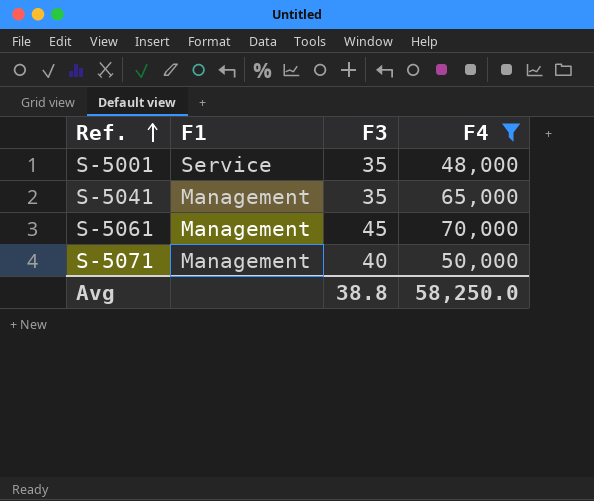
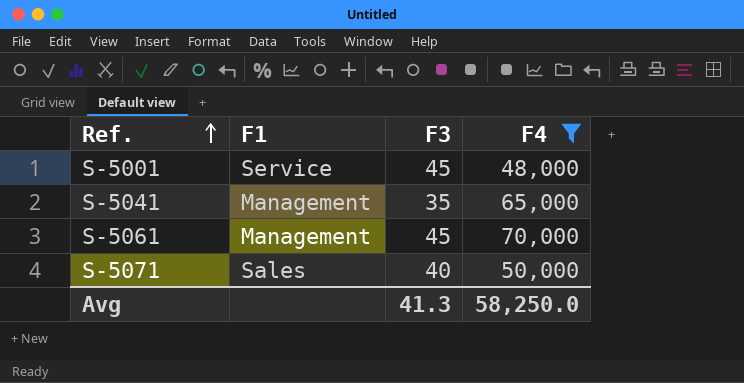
S-5001 | F3: 35 -> 45
S-5071 | F1: Management -> Sales
Avg | F3: 38.8 -> 41.3

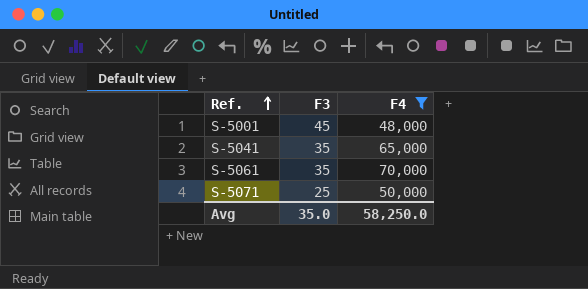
column F1 | position: 2 -> none
S-5061 | F3: 45 -> 35
S-5071 | F3: 40 -> 25
Avg | F3: 41.3 -> 35.0

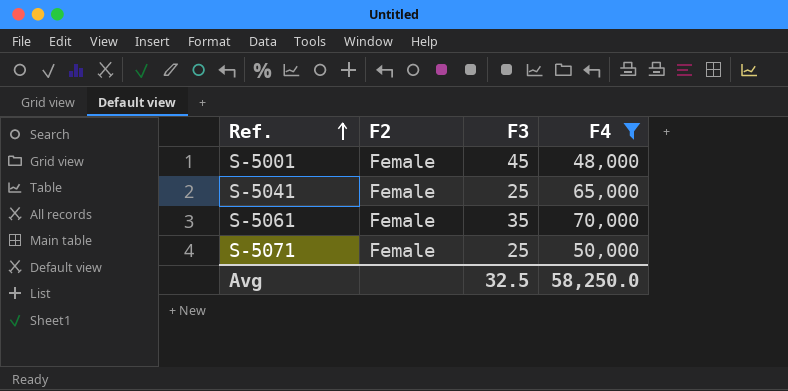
column F2 | position: none -> 2
S-5041 | F3: 35 -> 25
Avg | F3: 35.0 -> 32.5

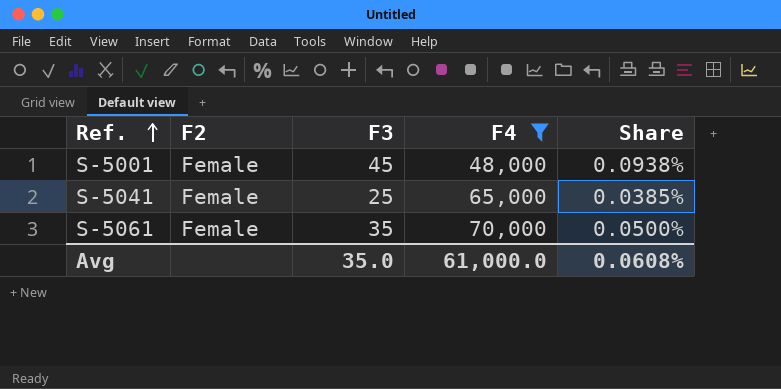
column Share | formula: none -> [F3] / [F4]
row S-5071: Female | 25 | 50,000 -> none
Avg | F3: 32.5 -> 35.0
Avg | F4: 58,250.0 -> 61,000.0

